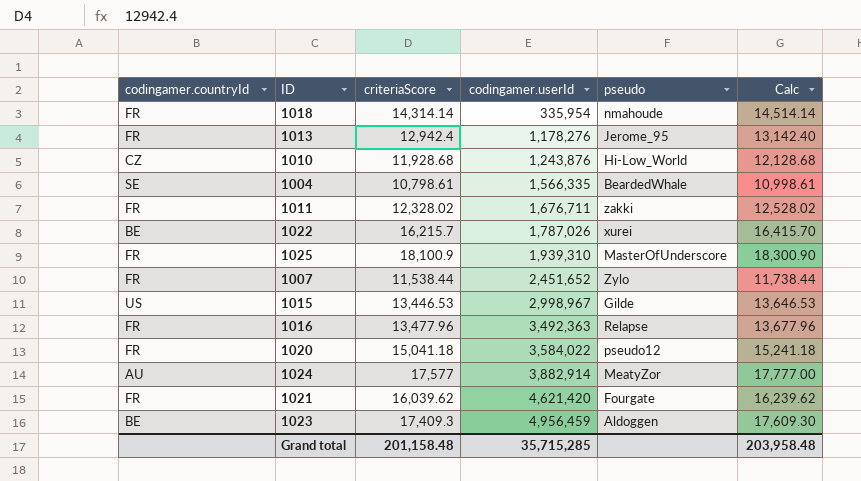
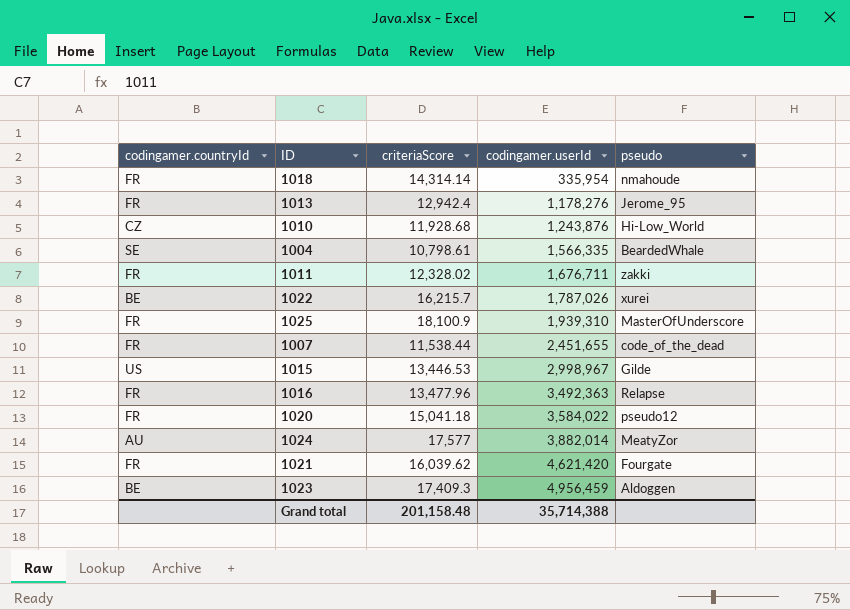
column Calc | formula: [criteriaScore] + 200 -> none
1007 | codingamer.userId: 2,451,652 -> 2,451,655
1007 | pseudo: Zylo -> code_of_the_dead
1024 | codingamer.userId: 3,882,914 -> 3,882,014
Grand total | codingamer.userId: 35,715,285 -> 35,714,388

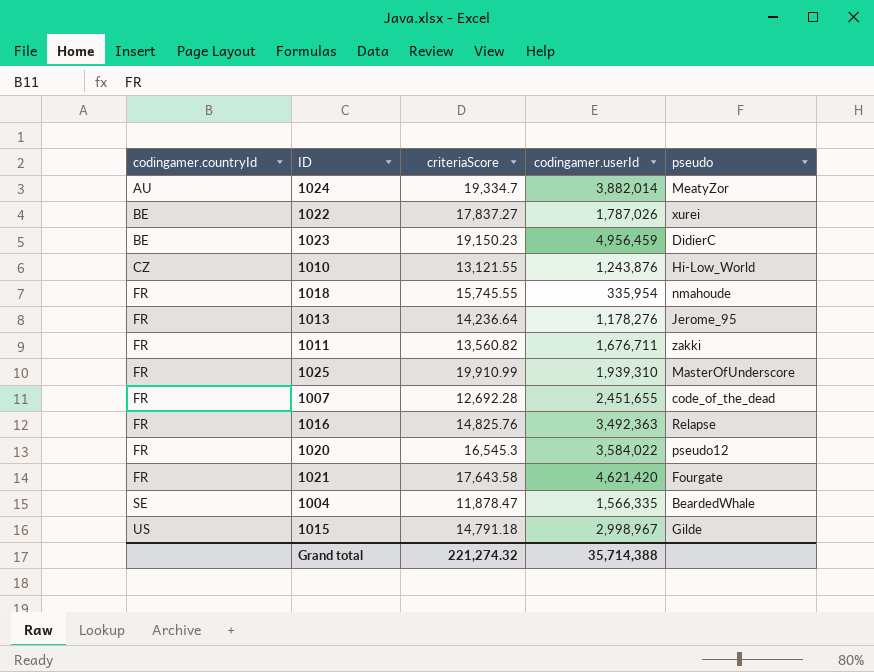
row order: codingamer.userId ascending -> codingamer.countryId ascending
1024 | criteriaScore: 17,577 -> 19,334.7
1022 | criteriaScore: 16,215.7 -> 17,837.27
1023 | criteriaScore: 17,409.3 -> 19,150.23
1023 | pseudo: Aldoggen -> DidierC
1010 | criteriaScore: 11,928.68 -> 13,121.55
1018 | criteriaScore: 14,314.14 -> 15,745.55
1013 | criteriaScore: 12,942.4 -> 14,236.64
1011 | criteriaScore: 12,328.02 -> 13,560.82
1025 | criteriaScore: 18,100.9 -> 19,910.99
1007 | criteriaScore: 11,538.44 -> 12,692.28
1016 | criteriaScore: 13,477.96 -> 14,825.76
1020 | criteriaScore: 15,041.18 -> 16,545.3
1021 | criteriaScore: 16,039.62 -> 17,643.58
1004 | criteriaScore: 10,798.61 -> 11,878.47
1015 | criteriaScore: 13,446.53 -> 14,791.18
Grand total | criteriaScore: 201,158.48 -> 221,274.32

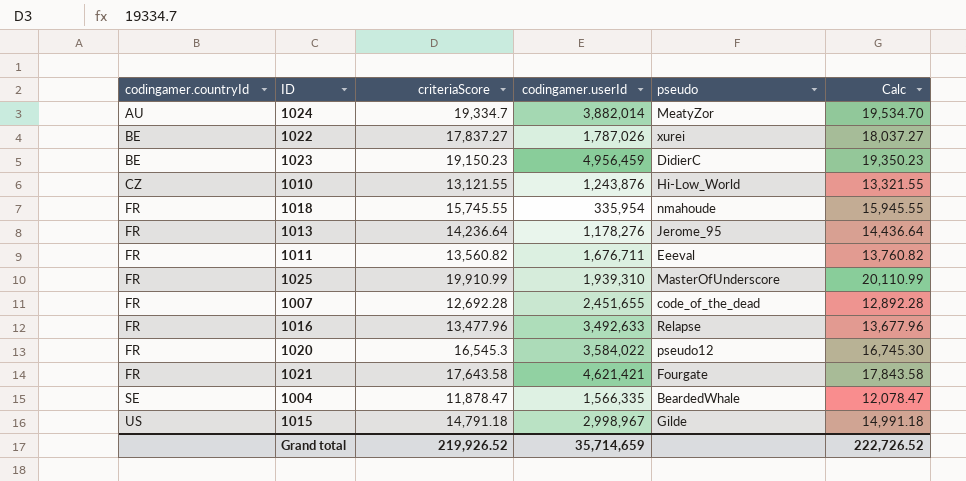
column Calc | formula: none -> [criteriaScore] + 200
1011 | pseudo: zakki -> Eeeval
1016 | criteriaScore: 14,825.76 -> 13,477.96
1016 | codingamer.userId: 3,492,363 -> 3,492,633
1021 | codingamer.userId: 4,621,420 -> 4,621,421
Grand total | criteriaScore: 221,274.32 -> 219,926.52
Grand total | codingamer.userId: 35,714,388 -> 35,714,659

